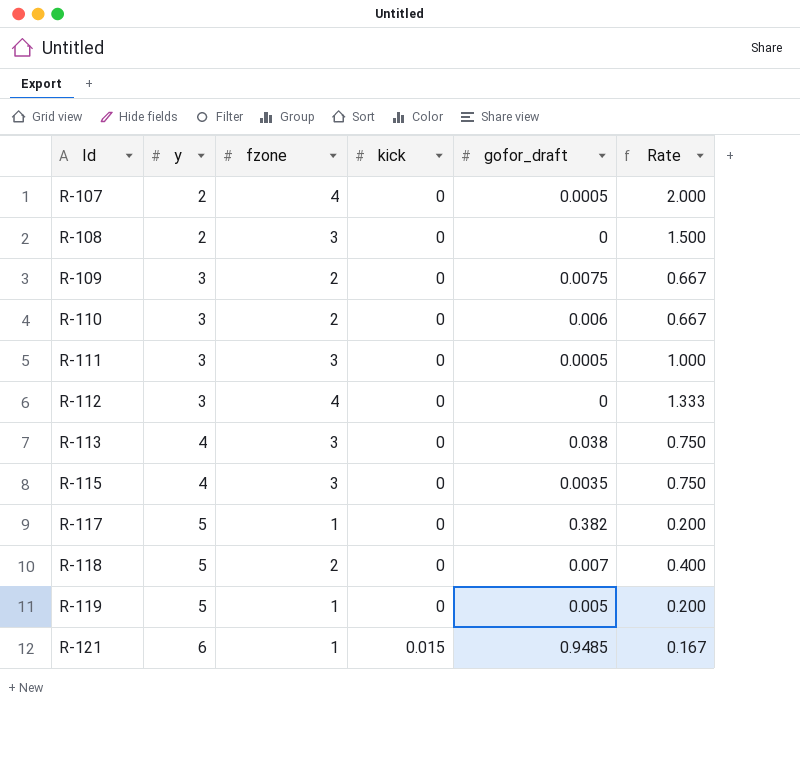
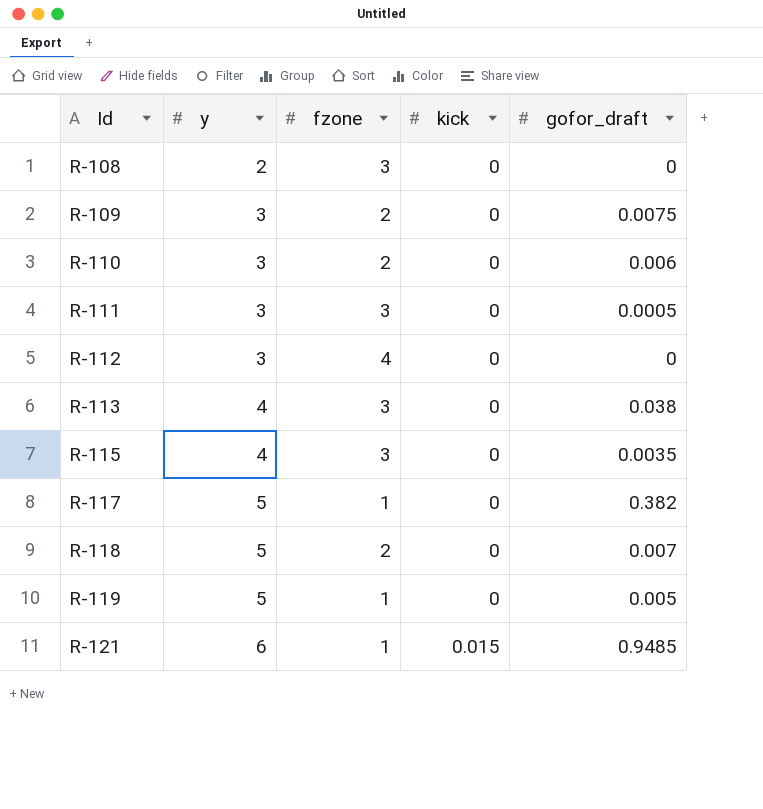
column Rate | formula: [fzone] / [y] -> none
row R-107: 2 | 4 | 0 | 0.0005 | 2.000 -> none

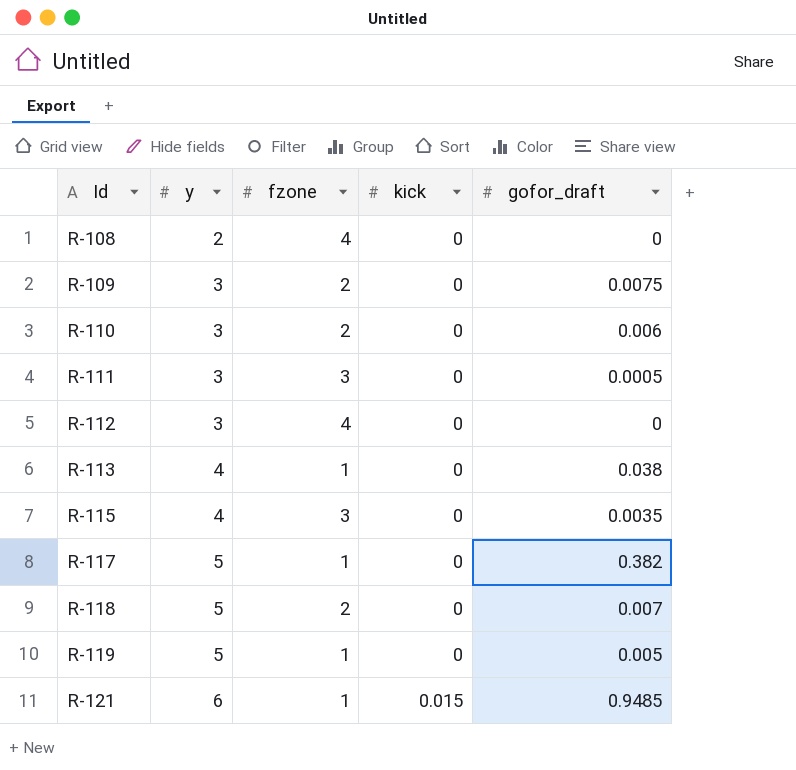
R-108 | fzone: 3 -> 4
R-113 | fzone: 3 -> 1

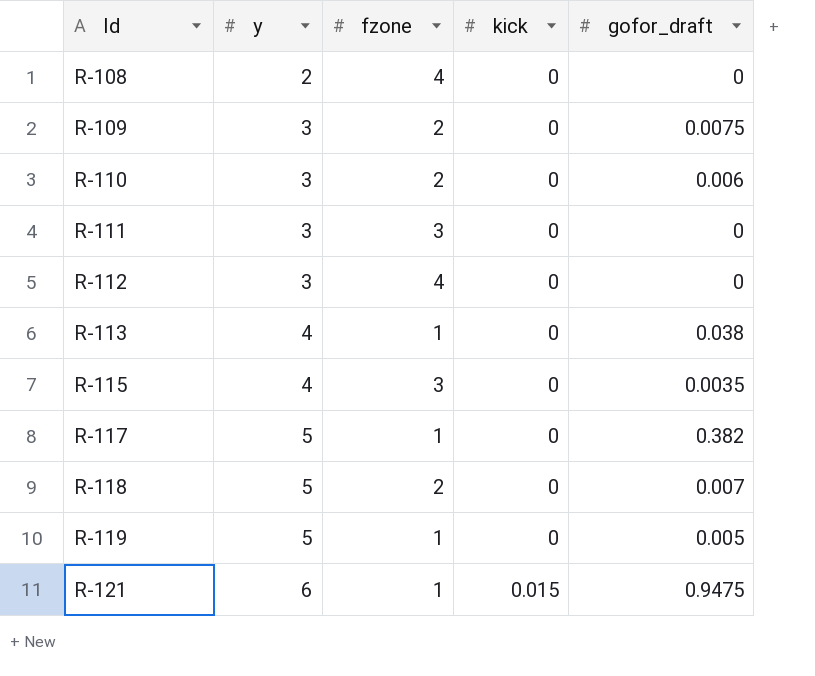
R-111 | gofor_draft: 0.0005 -> 0
R-121 | gofor_draft: 0.9485 -> 0.9475

